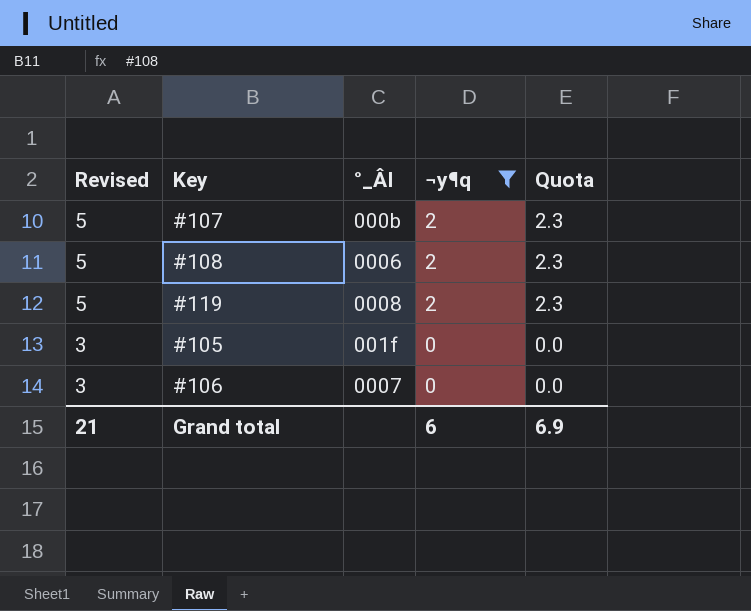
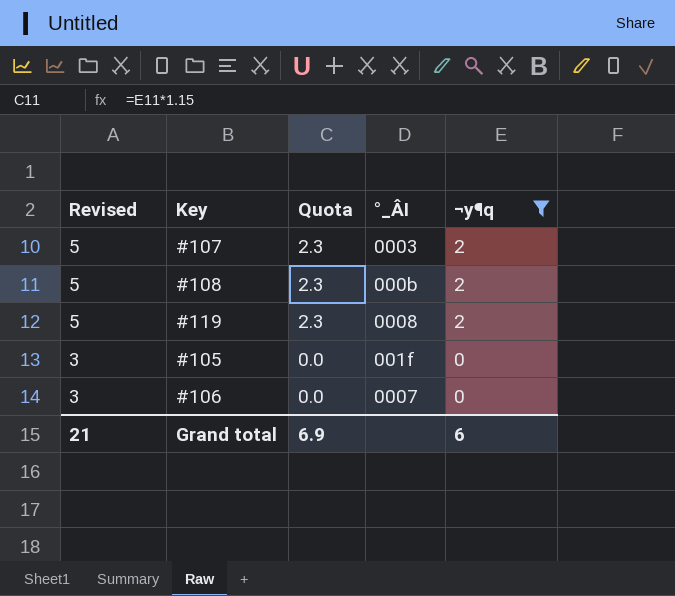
column Quota | position: 5 -> 3
#107 | °_ÂI: 000b -> 0003
#108 | °_ÂI: 0006 -> 000b

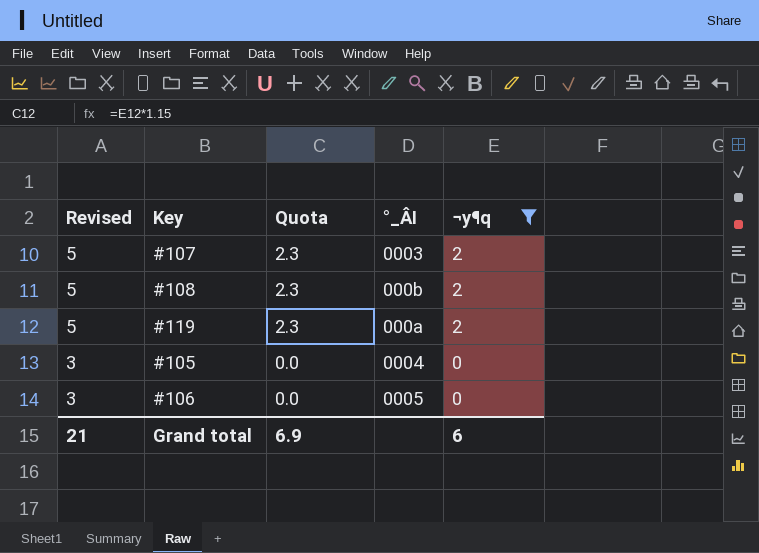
#119 | °_ÂI: 0008 -> 000a
#105 | °_ÂI: 001f -> 0004
#106 | °_ÂI: 0007 -> 0005

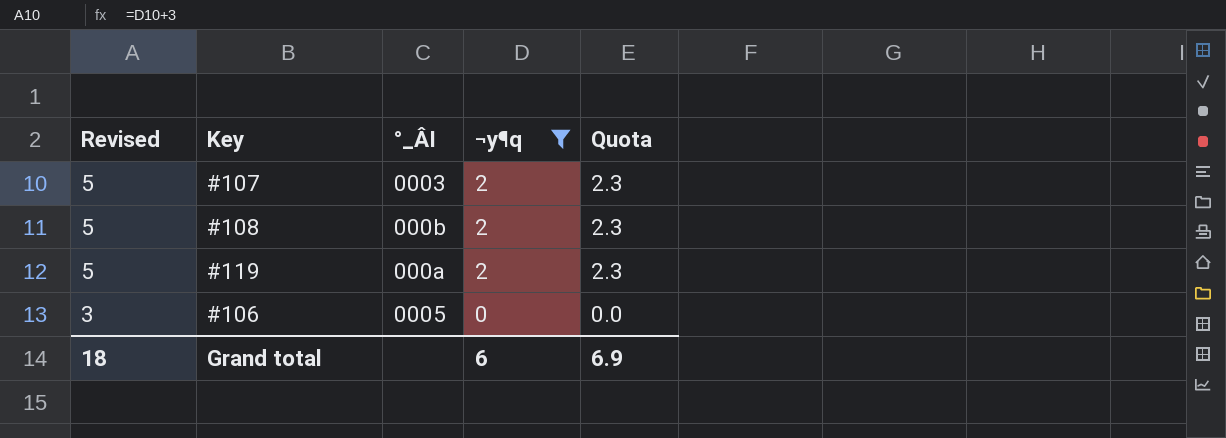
column Quota | position: 3 -> 5
row #105: 3 | 0.0 | 0004 | 0 -> none
Grand total | Revised: 21 -> 18

